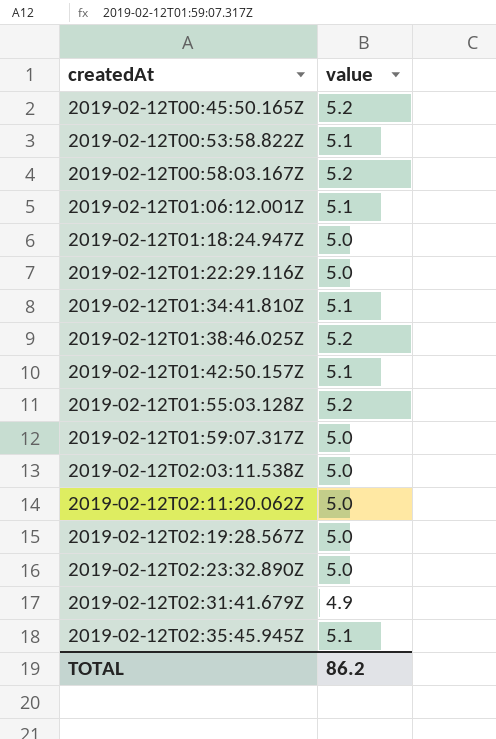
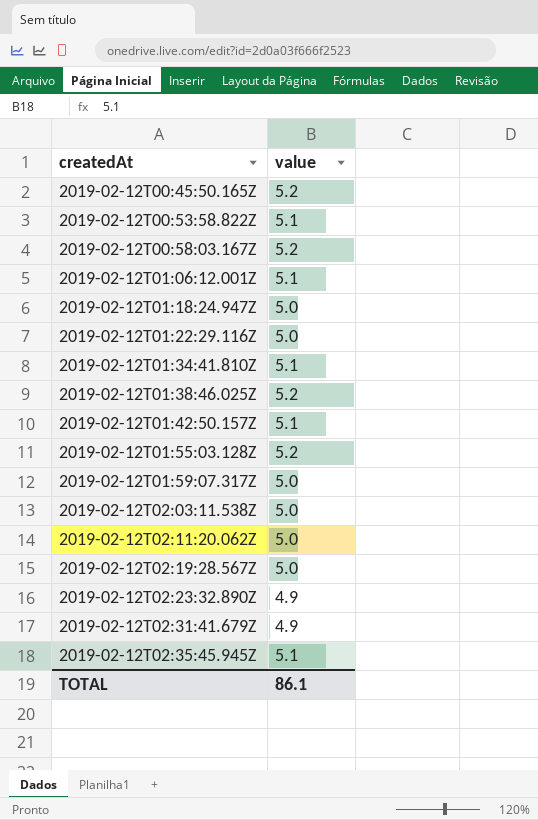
2019-02-12T02:23:32.890Z | value: 5.0 -> 4.9
TOTAL | value: 86.2 -> 86.1

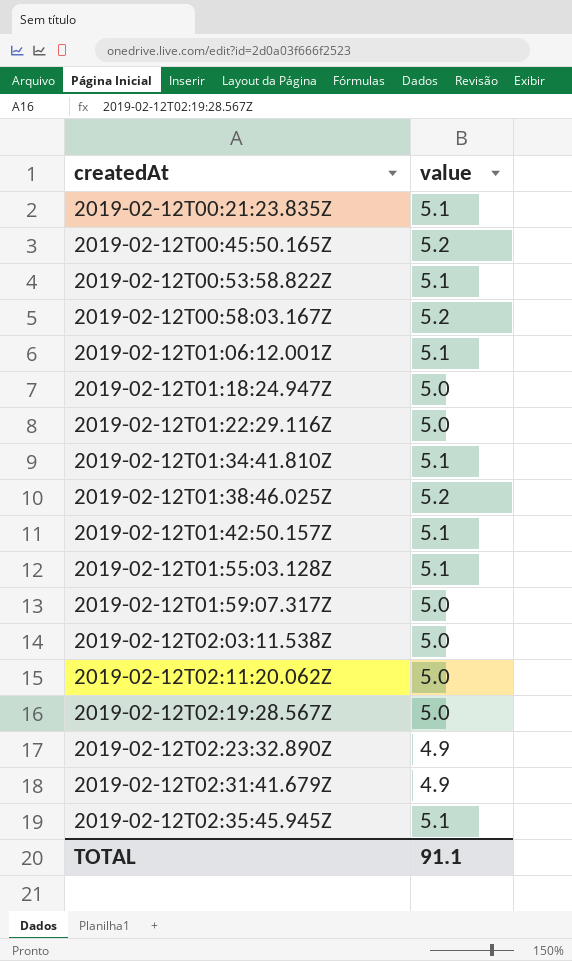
row 2019-02-12T00:21:23.835Z: none -> 5.1
2019-02-12T01:55:03.128Z | value: 5.2 -> 5.1
TOTAL | value: 86.1 -> 91.1

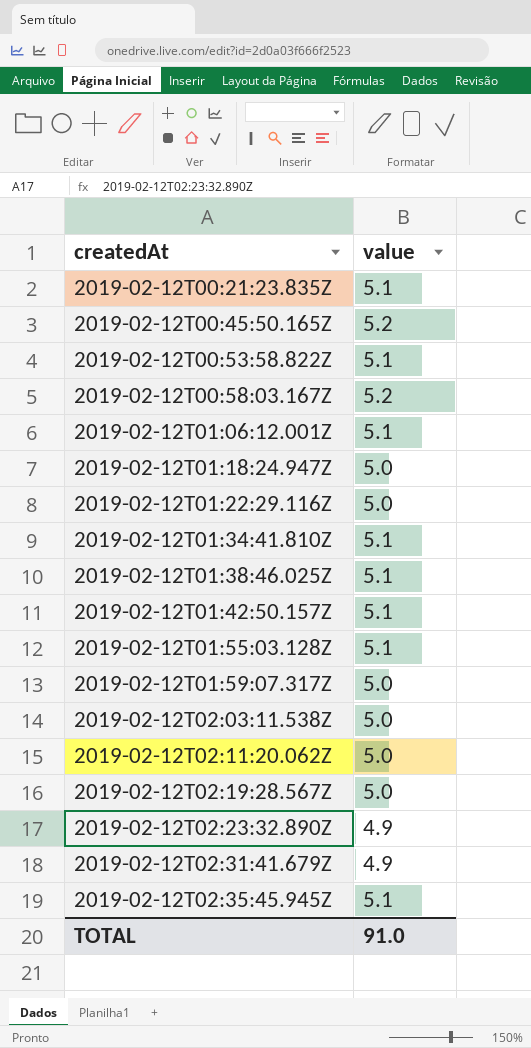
2019-02-12T01:38:46.025Z | value: 5.2 -> 5.1
TOTAL | value: 91.1 -> 91.0

